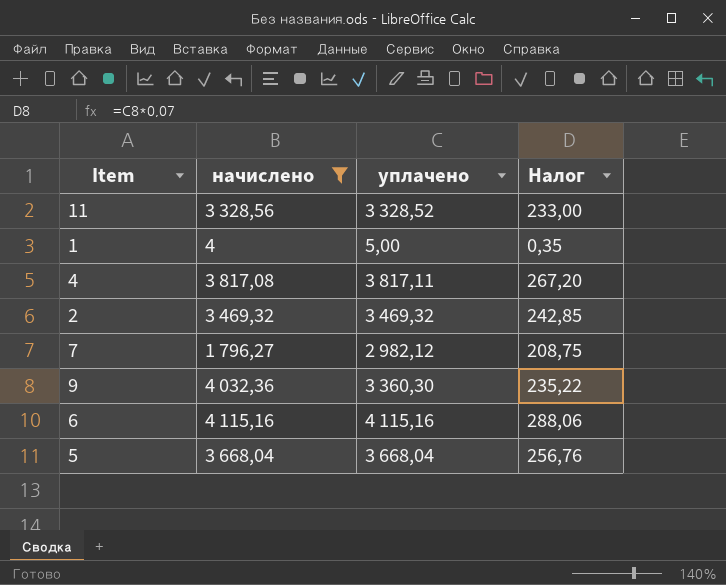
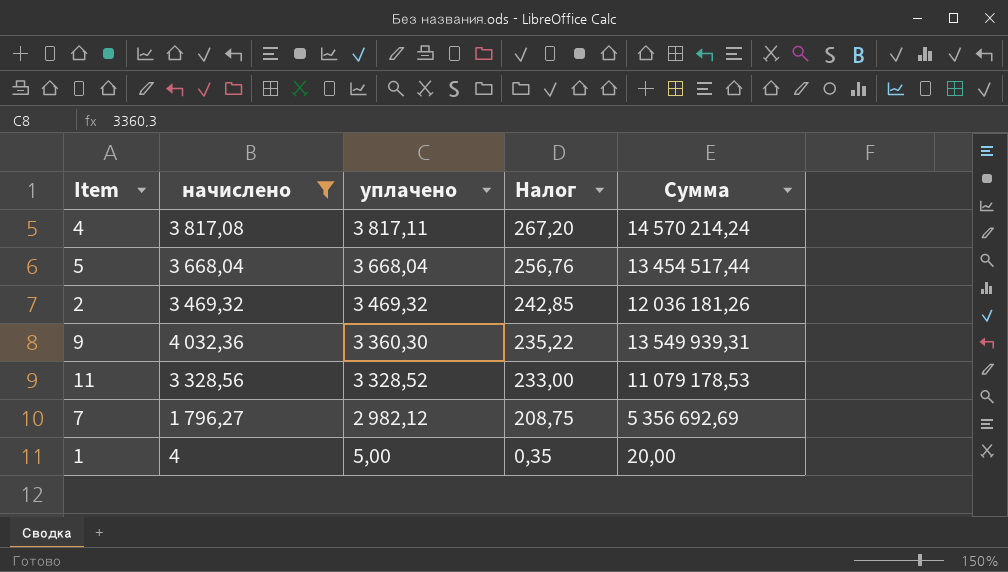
row order: none -> уплачено descending
column Сумма | formula: none -> [начислено] * [уплачено]
row 6: 4 115,16 | 4 115,16 | 288,06 -> none

